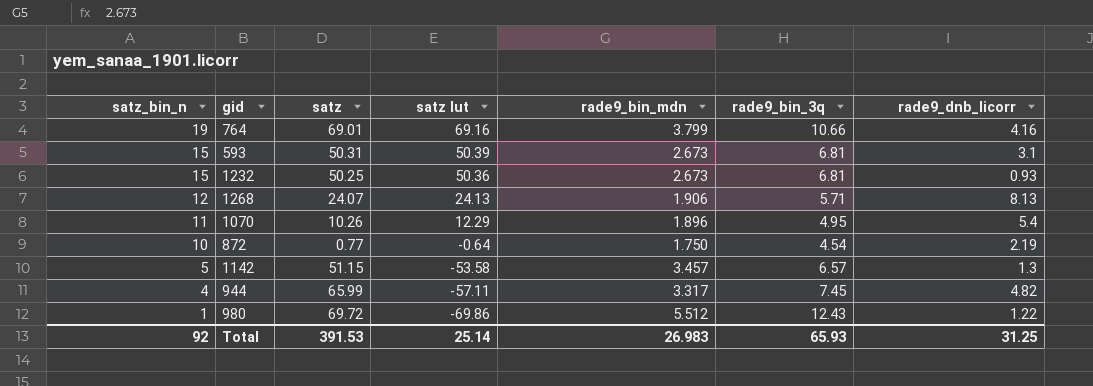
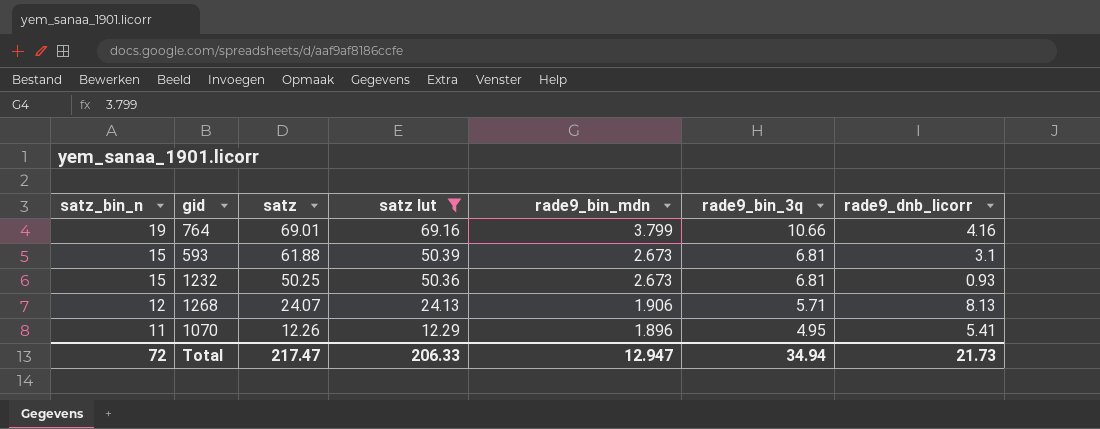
filter: none -> satz lut >= 12.29
593 | satz: 50.31 -> 61.88
1070 | satz: 10.26 -> 12.26
1070 | rade9_dnb_licorr: 5.4 -> 5.41
Total | satz_bin_n: 92 -> 72
Total | satz: 391.53 -> 217.47
Total | satz lut: 25.14 -> 206.33
Total | rade9_bin_mdn: 26.983 -> 12.947
Total | rade9_bin_3q: 65.93 -> 34.94
Total | rade9_dnb_licorr: 31.25 -> 21.73

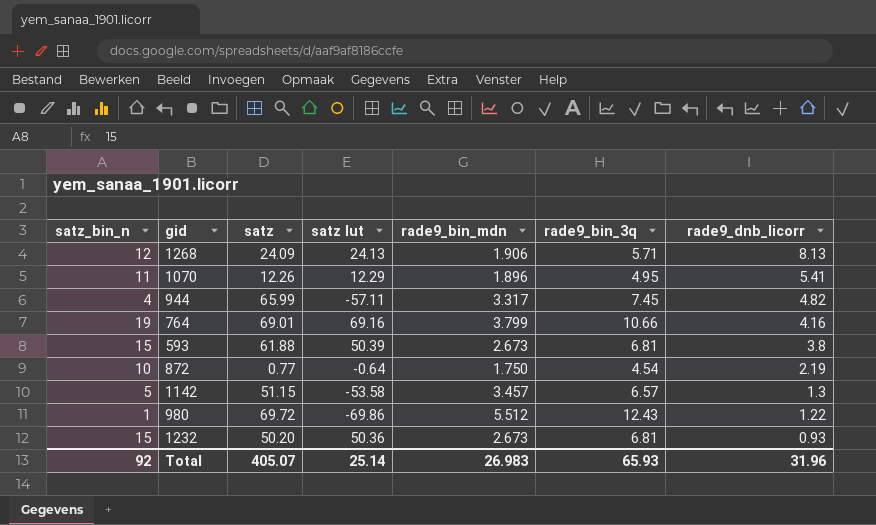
filter: satz lut >= 12.29 -> none
row order: satz_bin_n descending -> rade9_dnb_licorr descending
1268 | satz: 24.07 -> 24.09
593 | rade9_dnb_licorr: 3.1 -> 3.8
1232 | satz: 50.25 -> 50.20
Total | satz_bin_n: 72 -> 92
Total | satz: 217.47 -> 405.07
Total | satz lut: 206.33 -> 25.14
Total | rade9_bin_mdn: 12.947 -> 26.983
Total | rade9_bin_3q: 34.94 -> 65.93
Total | rade9_dnb_licorr: 21.73 -> 31.96

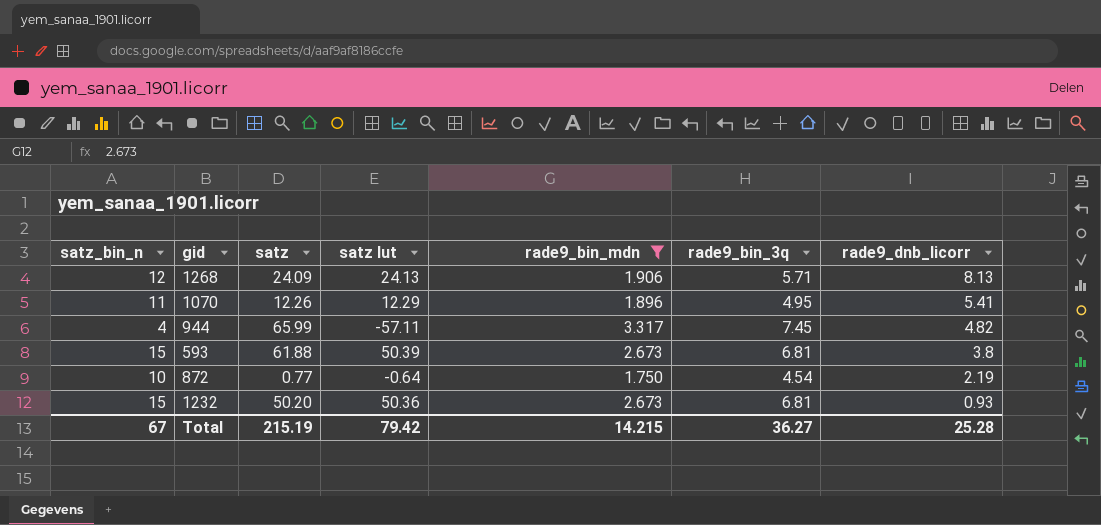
filter: none -> rade9_bin_mdn <= 3.317
Total | satz_bin_n: 92 -> 67
Total | satz: 405.07 -> 215.19
Total | satz lut: 25.14 -> 79.42
Total | rade9_bin_mdn: 26.983 -> 14.215
Total | rade9_bin_3q: 65.93 -> 36.27
Total | rade9_dnb_licorr: 31.96 -> 25.28

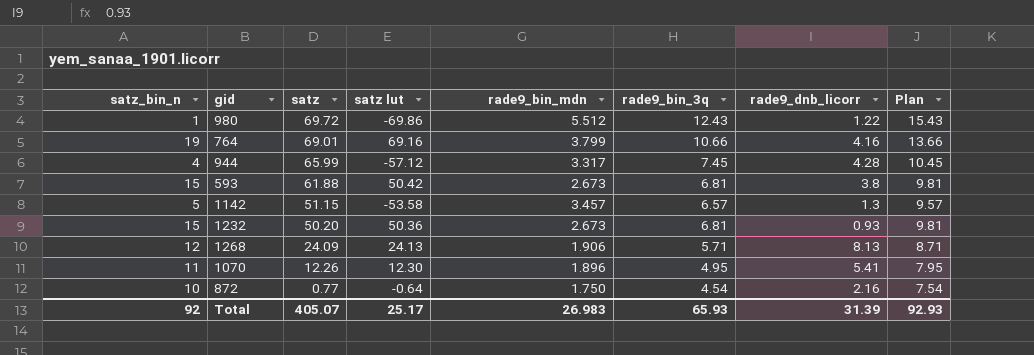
filter: rade9_bin_mdn <= 3.317 -> none
row order: rade9_dnb_licorr descending -> satz descending
column Plan | formula: none -> [rade9_bin_3q] + 3
944 | satz lut: -57.11 -> -57.12
944 | rade9_dnb_licorr: 4.82 -> 4.28
593 | satz lut: 50.39 -> 50.42
1070 | satz lut: 12.29 -> 12.30
872 | rade9_dnb_licorr: 2.19 -> 2.16
Total | satz_bin_n: 67 -> 92
Total | satz: 215.19 -> 405.07
Total | satz lut: 79.42 -> 25.17
Total | rade9_bin_mdn: 14.215 -> 26.983
Total | rade9_bin_3q: 36.27 -> 65.93
Total | rade9_dnb_licorr: 25.28 -> 31.39

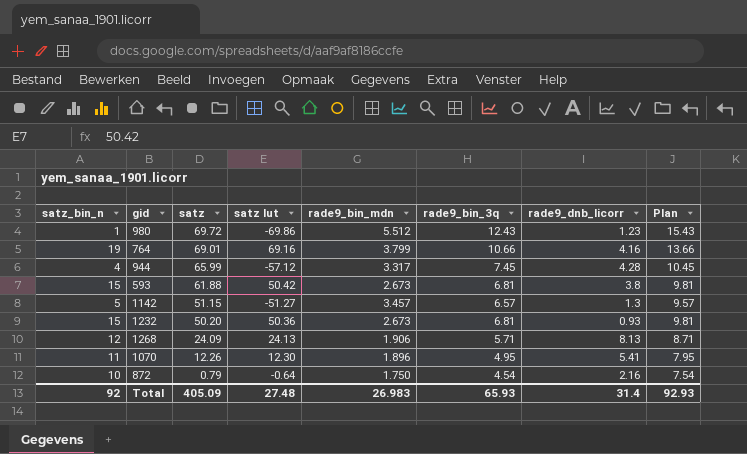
980 | rade9_dnb_licorr: 1.22 -> 1.23
1142 | satz lut: -53.58 -> -51.27
872 | satz: 0.77 -> 0.79
Total | satz: 405.07 -> 405.09
Total | satz lut: 25.17 -> 27.48
Total | rade9_dnb_licorr: 31.39 -> 31.4

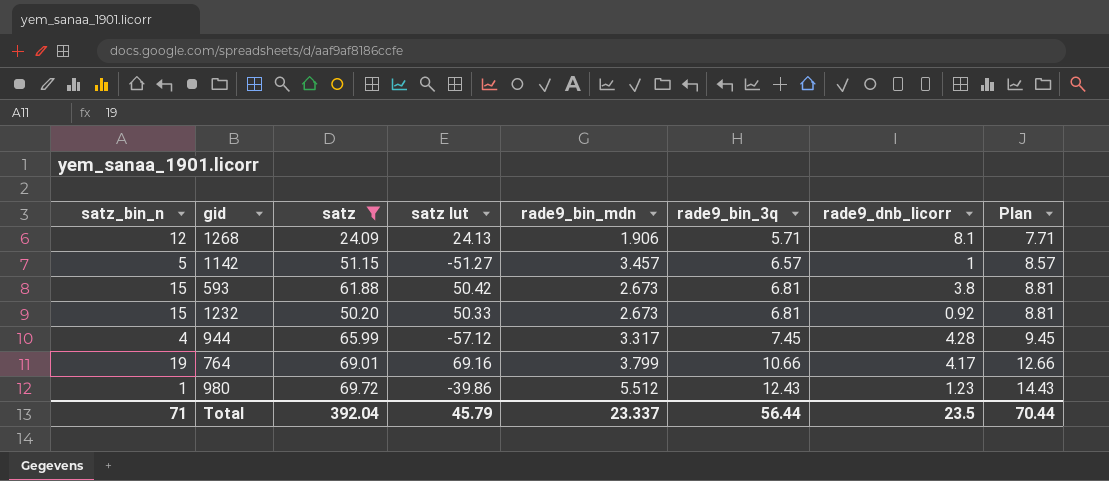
filter: none -> satz >= 24.09
row order: satz descending -> rade9_bin_3q ascending
column Plan | formula: [rade9_bin_3q] + 3 -> [rade9_bin_3q] + 2
1268 | rade9_dnb_licorr: 8.13 -> 8.1
1142 | rade9_dnb_licorr: 1.3 -> 1
1232 | satz lut: 50.36 -> 50.33
1232 | rade9_dnb_licorr: 0.93 -> 0.92
764 | rade9_dnb_licorr: 4.16 -> 4.17
980 | satz lut: -69.86 -> -39.86
Total | satz_bin_n: 92 -> 71
Total | satz: 405.09 -> 392.04
Total | satz lut: 27.48 -> 45.79
Total | rade9_bin_mdn: 26.983 -> 23.337
Total | rade9_bin_3q: 65.93 -> 56.44
Total | rade9_dnb_licorr: 31.4 -> 23.5
Total | Plan: 92.93 -> 70.44

